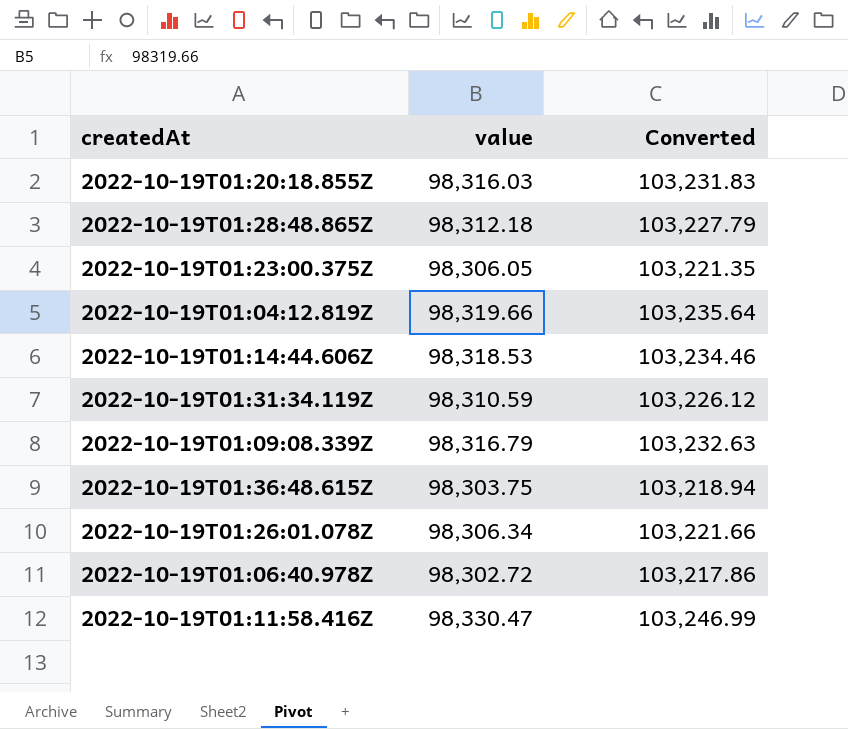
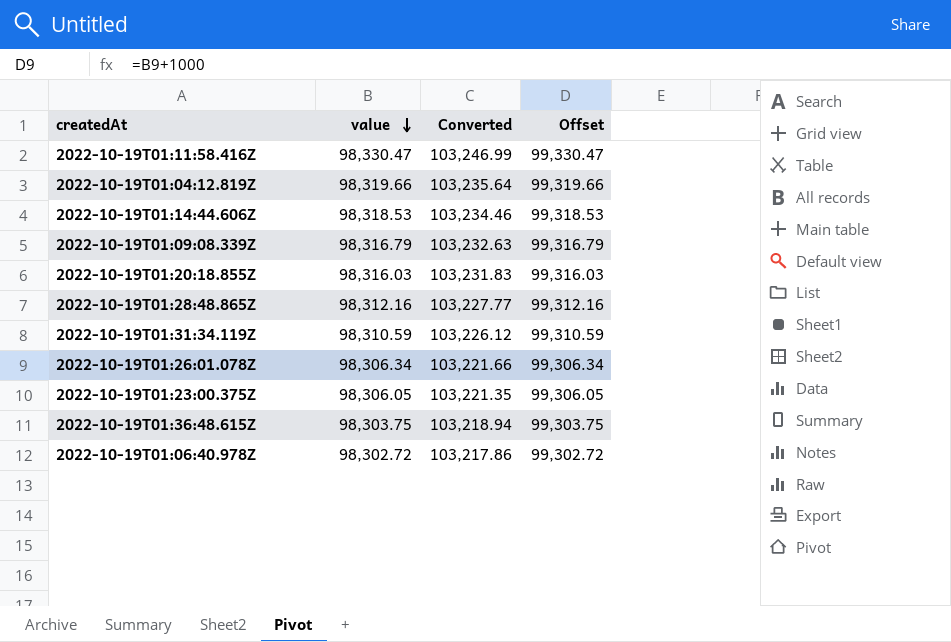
row order: none -> value descending
column Offset | formula: none -> [value] + 1000
2022-10-19T01:28:48.865Z | value: 98,312.18 -> 98,312.16
2022-10-19T01:28:48.865Z | Converted: 103,227.79 -> 103,227.77

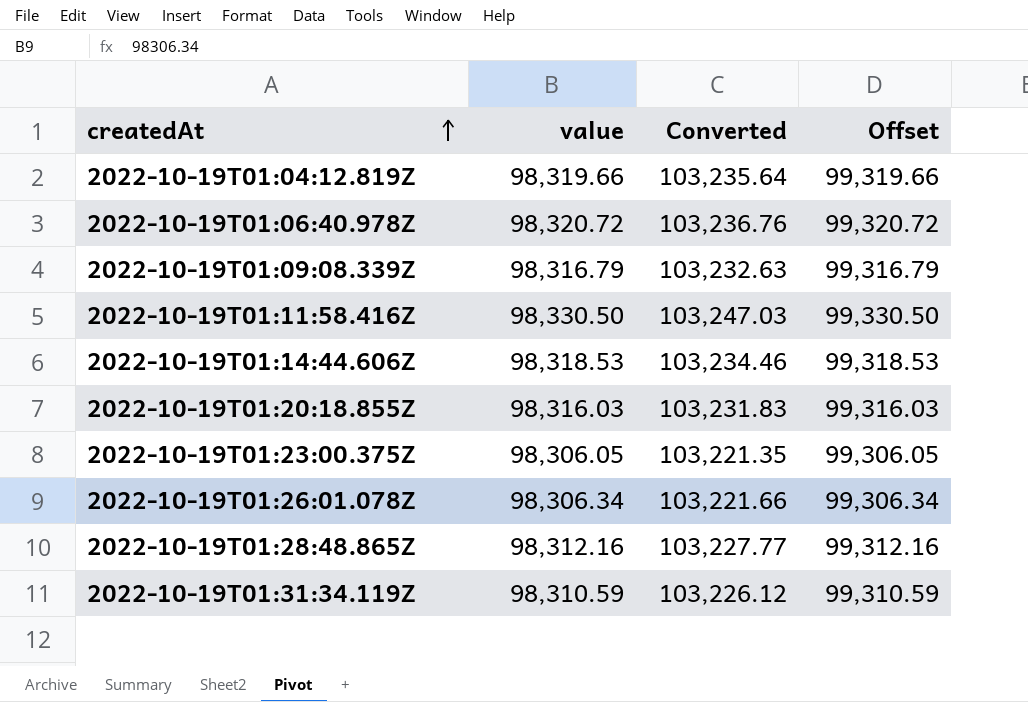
row order: value descending -> createdAt ascending
row 2022-10-19T01:36:48.615Z: 98,303.75 | 103,218.94 | 99,303.75 -> none
2022-10-19T01:06:40.978Z | value: 98,302.72 -> 98,320.72
2022-10-19T01:06:40.978Z | Converted: 103,217.86 -> 103,236.76
2022-10-19T01:06:40.978Z | Offset: 99,302.72 -> 99,320.72
2022-10-19T01:11:58.416Z | value: 98,330.47 -> 98,330.50
2022-10-19T01:11:58.416Z | Converted: 103,246.99 -> 103,247.03
2022-10-19T01:11:58.416Z | Offset: 99,330.47 -> 99,330.50

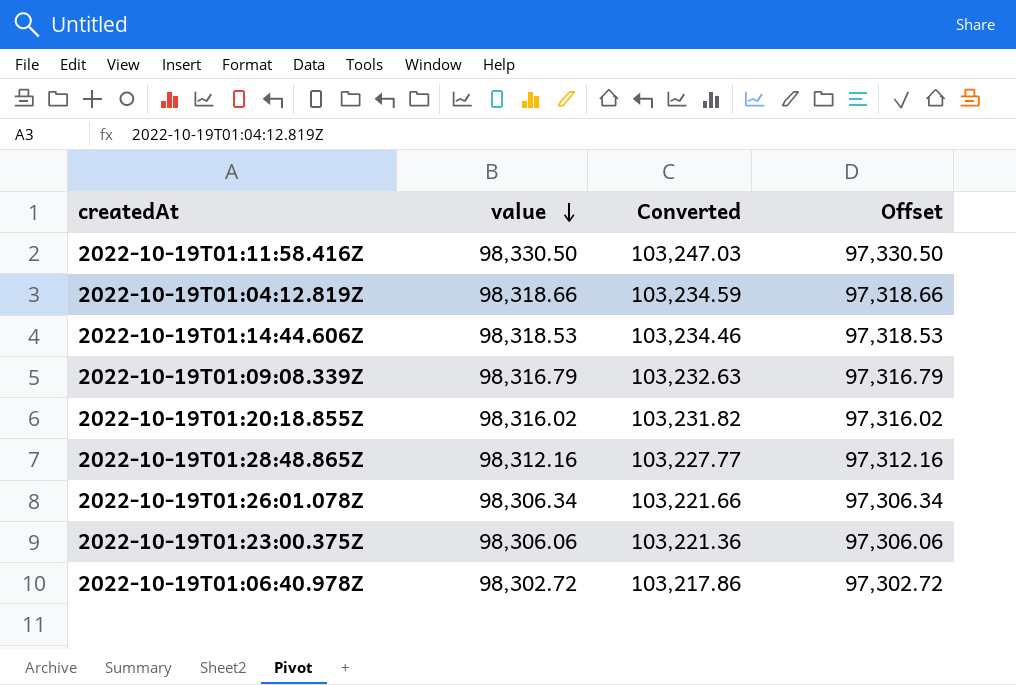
row order: createdAt ascending -> value descending
column Offset | formula: [value] + 1000 -> [value] - 1000
row 2022-10-19T01:31:34.119Z: 98,310.59 | 103,226.12 | 99,310.59 -> none
2022-10-19T01:04:12.819Z | value: 98,319.66 -> 98,318.66
2022-10-19T01:04:12.819Z | Converted: 103,235.64 -> 103,234.59
2022-10-19T01:20:18.855Z | value: 98,316.03 -> 98,316.02
2022-10-19T01:20:18.855Z | Converted: 103,231.83 -> 103,231.82
2022-10-19T01:23:00.375Z | value: 98,306.05 -> 98,306.06
2022-10-19T01:23:00.375Z | Converted: 103,221.35 -> 103,221.36
2022-10-19T01:06:40.978Z | value: 98,320.72 -> 98,302.72
2022-10-19T01:06:40.978Z | Converted: 103,236.76 -> 103,217.86

